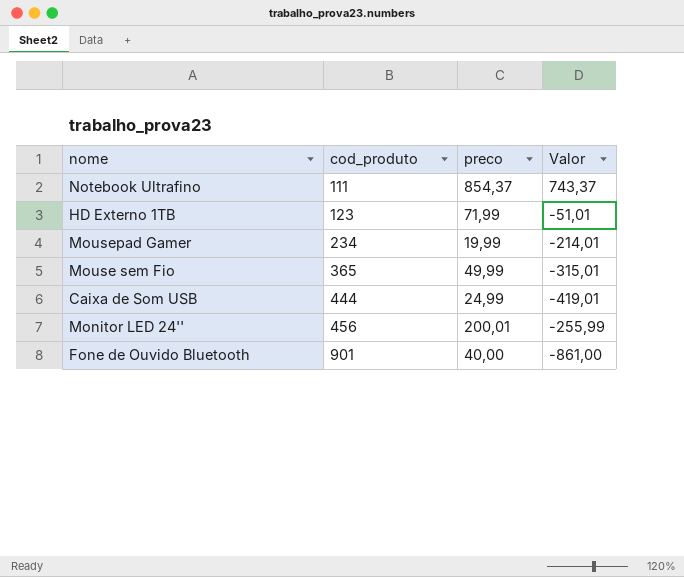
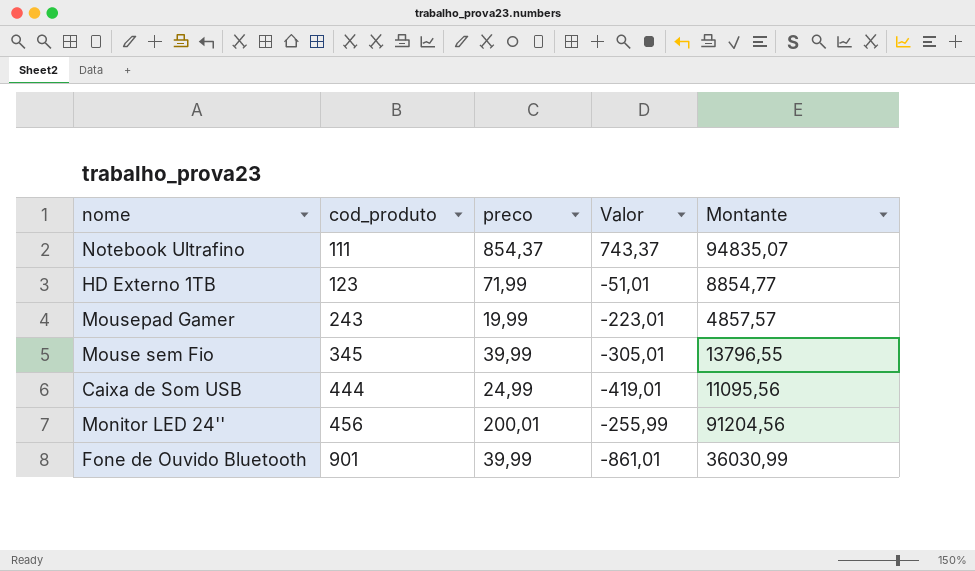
column Montante | formula: none -> [cod_produto] * [preco]
Mousepad Gamer | cod_produto: 234 -> 243
Mousepad Gamer | Valor: -214,01 -> -223,01
Mouse sem Fio | cod_produto: 365 -> 345
Mouse sem Fio | preco: 49,99 -> 39,99
Mouse sem Fio | Valor: -315,01 -> -305,01
Fone de Ouvido Bluetooth | preco: 40,00 -> 39,99
Fone de Ouvido Bluetooth | Valor: -861,00 -> -861,01

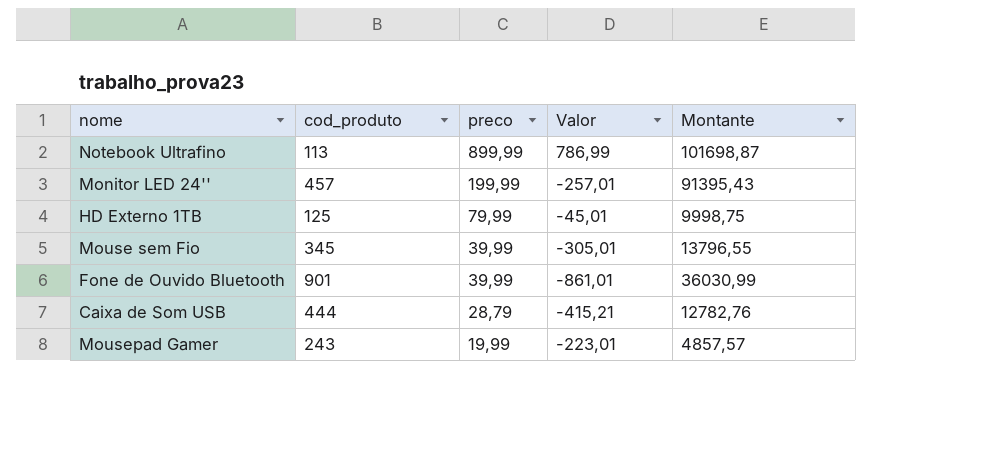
row order: cod_produto ascending -> preco descending
Notebook Ultrafino | cod_produto: 111 -> 113
Notebook Ultrafino | preco: 854,37 -> 899,99
Notebook Ultrafino | Valor: 743,37 -> 786,99
Notebook Ultrafino | Montante: 94835,07 -> 101698,87
Monitor LED 24'' | cod_produto: 456 -> 457
Monitor LED 24'' | preco: 200,01 -> 199,99
Monitor LED 24'' | Valor: -255,99 -> -257,01
Monitor LED 24'' | Montante: 91204,56 -> 91395,43
HD Externo 1TB | cod_produto: 123 -> 125
HD Externo 1TB | preco: 71,99 -> 79,99
HD Externo 1TB | Valor: -51,01 -> -45,01
HD Externo 1TB | Montante: 8854,77 -> 9998,75
Caixa de Som USB | preco: 24,99 -> 28,79
Caixa de Som USB | Valor: -419,01 -> -415,21
Caixa de Som USB | Montante: 11095,56 -> 12782,76

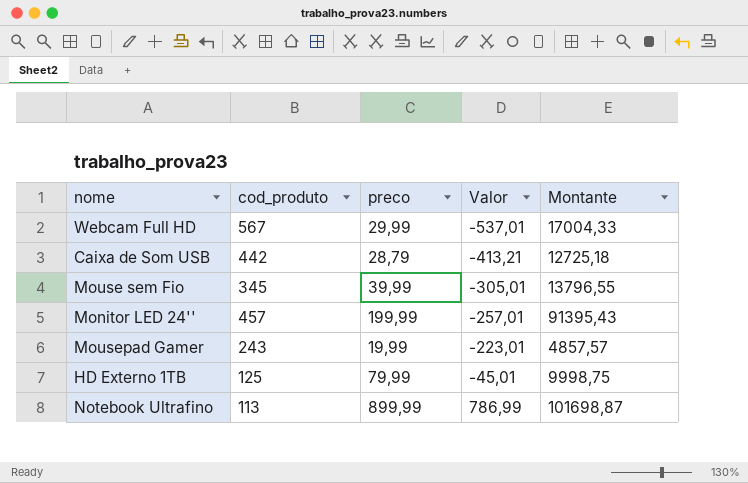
row order: preco descending -> Valor ascending
row Fone de Ouvido Bluetooth: 901 | 39,99 | -861,01 | 36030,99 -> none
row Webcam Full HD: none -> 567 | 29,99 | -537,01 | 17004,33
Caixa de Som USB | cod_produto: 444 -> 442
Caixa de Som USB | Valor: -415,21 -> -413,21
Caixa de Som USB | Montante: 12782,76 -> 12725,18

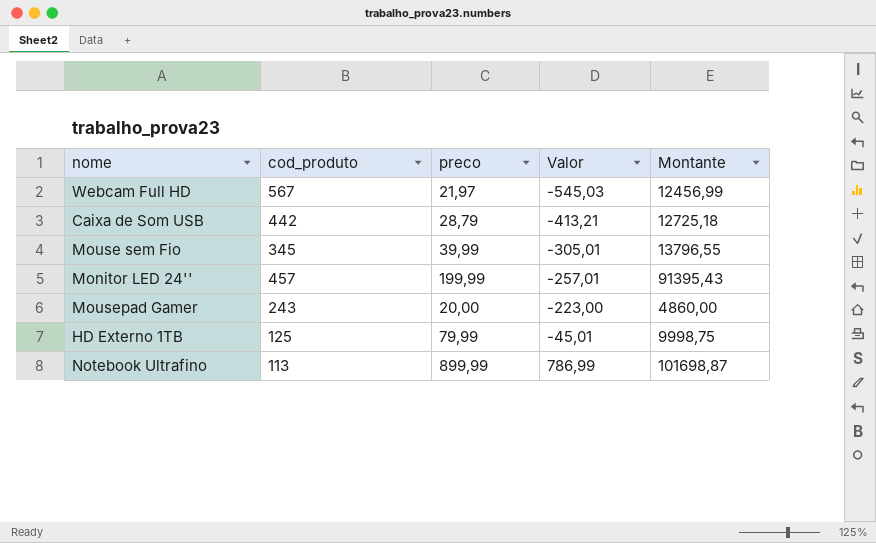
Webcam Full HD | preco: 29,99 -> 21,97
Webcam Full HD | Valor: -537,01 -> -545,03
Webcam Full HD | Montante: 17004,33 -> 12456,99
Mousepad Gamer | preco: 19,99 -> 20,00
Mousepad Gamer | Valor: -223,01 -> -223,00
Mousepad Gamer | Montante: 4857,57 -> 4860,00

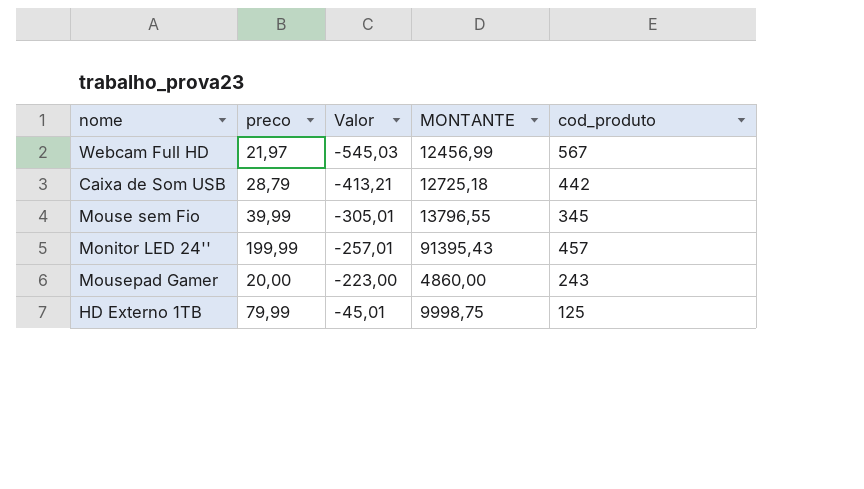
column name: Montante -> MONTANTE
column cod_produto | position: 2 -> 5
row Notebook Ultrafino: 113 | 899,99 | 786,99 | 101698,87 -> none

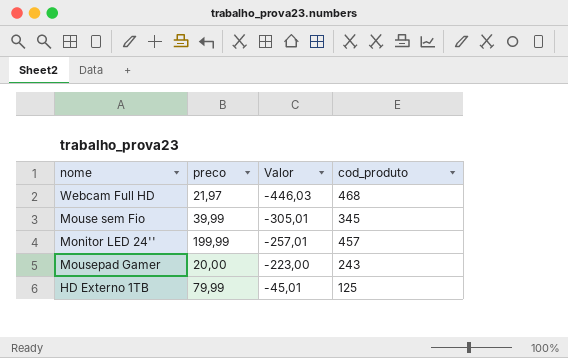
column MONTANTE | formula: [preco] * [cod_produto] -> none
row Caixa de Som USB: 28,79 | -413,21 | 12725,18 | 442 -> none
Webcam Full HD | Valor: -545,03 -> -446,03
Webcam Full HD | cod_produto: 567 -> 468

